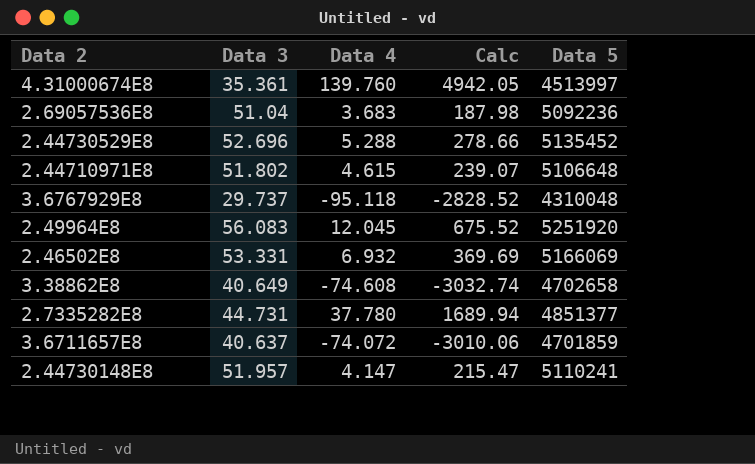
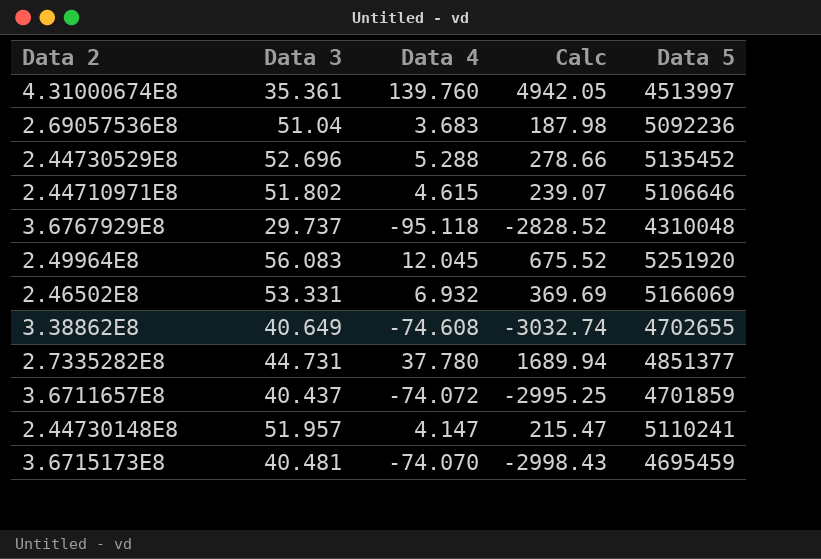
2.44710971E8 | Data 5: 5106648 -> 5106646
3.38862E8 | Data 5: 4702658 -> 4702655
3.6711657E8 | Data 3: 40.637 -> 40.437
3.6711657E8 | Calc: -3010.06 -> -2995.25
row 3.6715173E8: none -> 40.481 | -74.070 | -2998.43 | 4695459

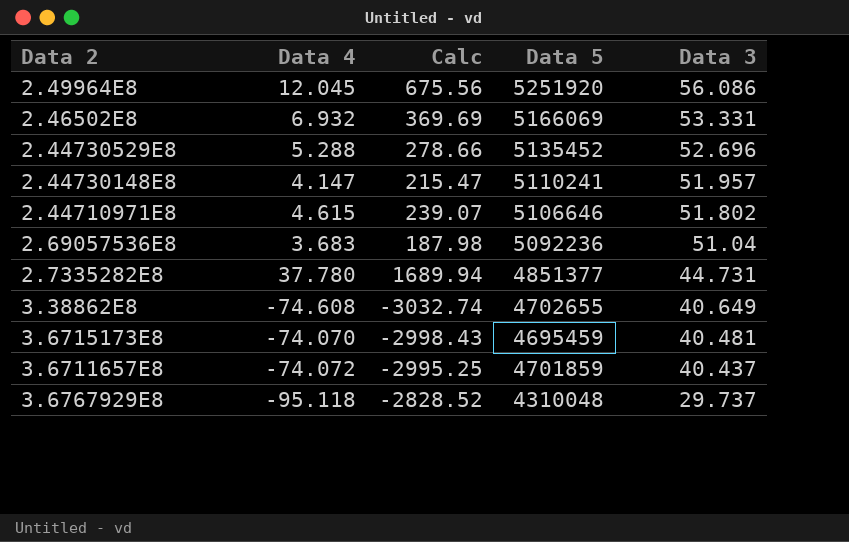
row order: none -> Data 3 descending
column Data 3 | position: 2 -> 5
row 4.31000674E8: 35.361 | 139.760 | 4942.05 | 4513997 -> none
2.49964E8 | Calc: 675.52 -> 675.56
2.49964E8 | Data 3: 56.083 -> 56.086

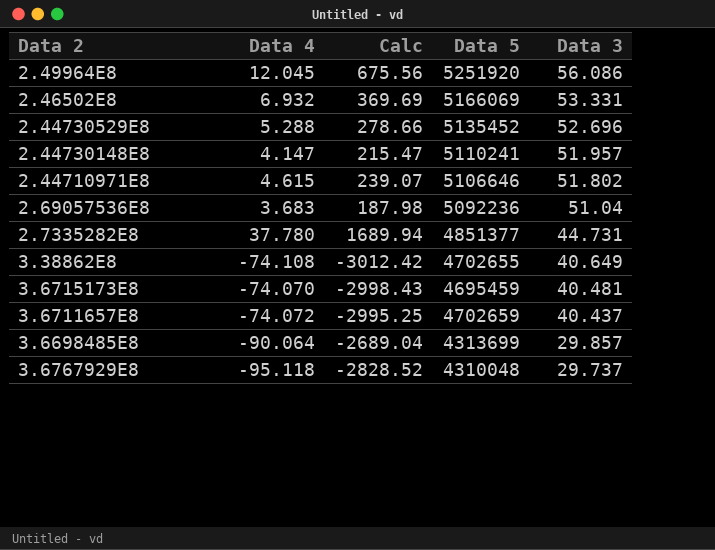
3.38862E8 | Data 4: -74.608 -> -74.108
3.38862E8 | Calc: -3032.74 -> -3012.42
3.6711657E8 | Data 5: 4701859 -> 4702659
row 3.6698485E8: none -> -90.064 | -2689.04 | 4313699 | 29.857

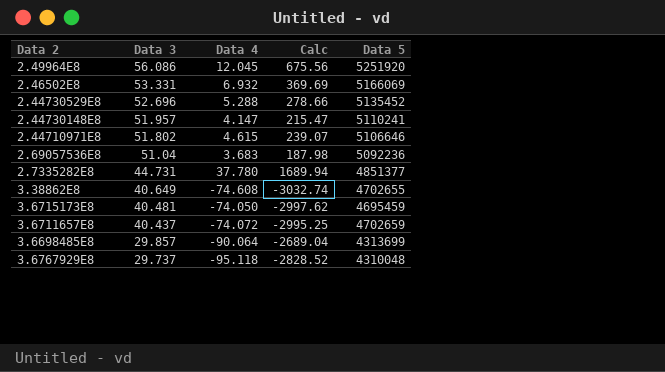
column Data 3 | position: 5 -> 2
3.38862E8 | Data 4: -74.108 -> -74.608
3.38862E8 | Calc: -3012.42 -> -3032.74
3.6715173E8 | Data 4: -74.070 -> -74.050
3.6715173E8 | Calc: -2998.43 -> -2997.62

